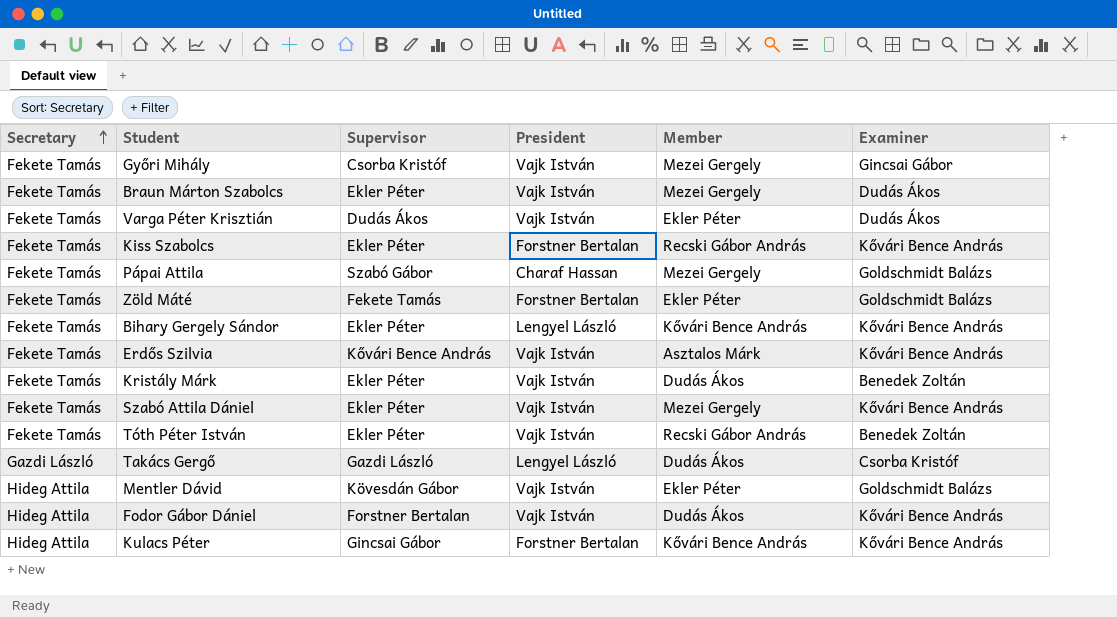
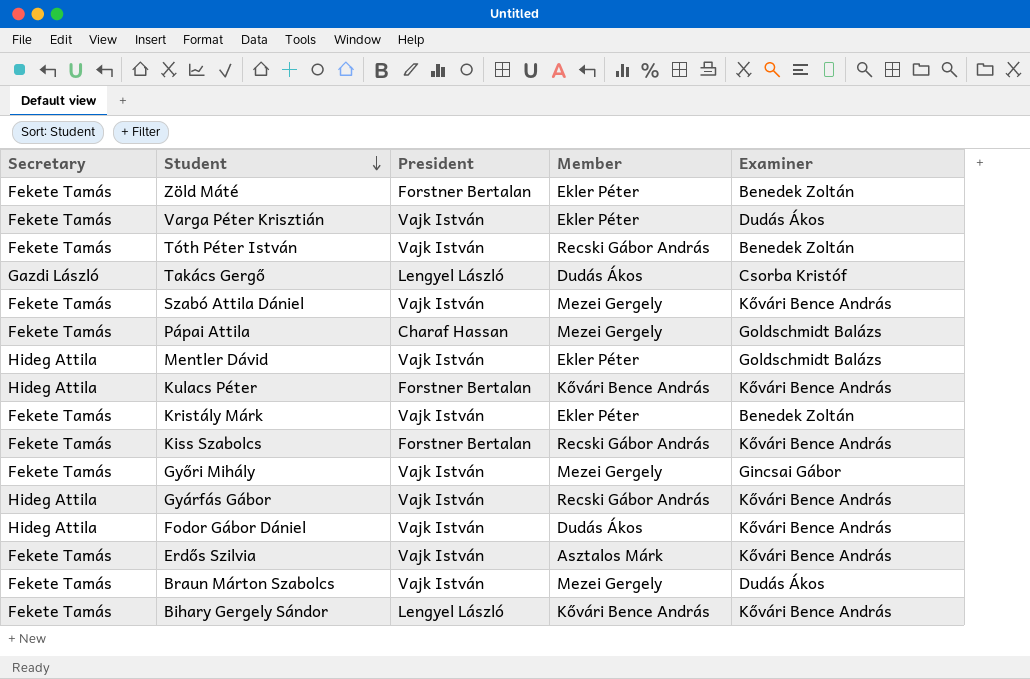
row order: Secretary ascending -> Student descending
column Supervisor | position: 3 -> none
Zöld Máté | Examiner: Goldschmidt Balázs -> Benedek Zoltán
Kristály Márk | Member: Dudás Ákos -> Ekler Péter
row Gyárfás Gábor: none -> Hideg Attila | Vajk István | Recski Gábor András | Kővári Bence András

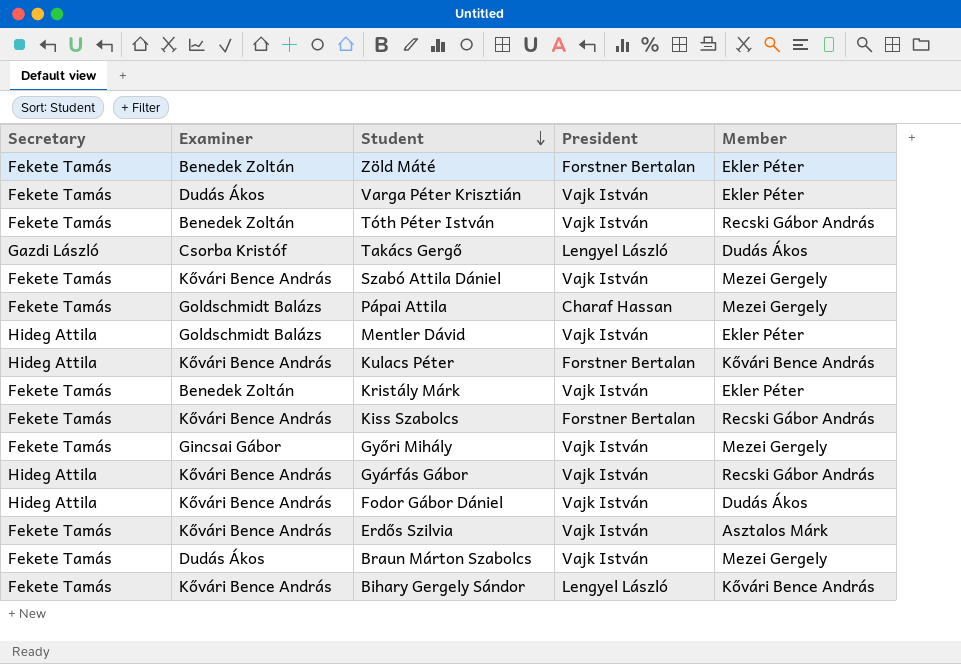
column Examiner | position: 5 -> 2

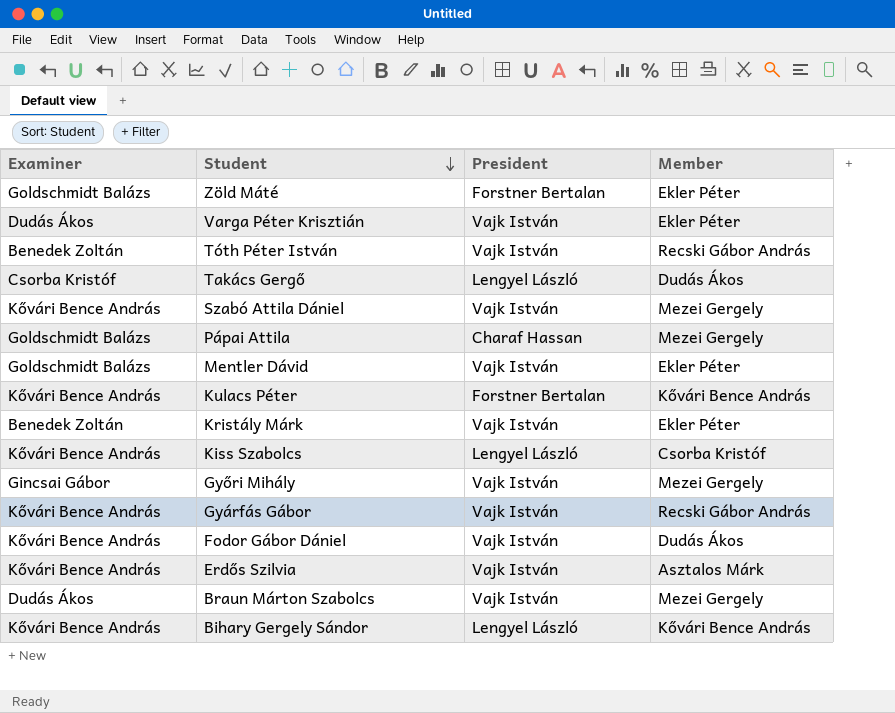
column Secretary | position: 1 -> none
Zöld Máté | Examiner: Benedek Zoltán -> Goldschmidt Balázs
Kiss Szabolcs | President: Forstner Bertalan -> Lengyel László
Kiss Szabolcs | Member: Recski Gábor András -> Csorba Kristóf

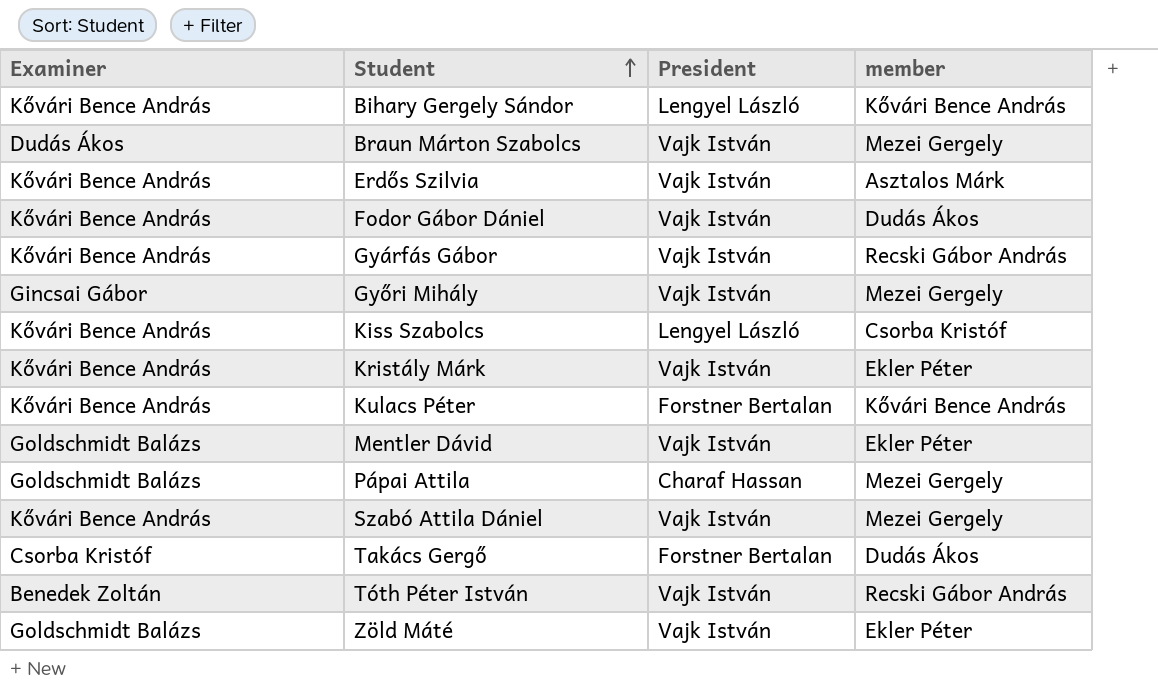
row order: Student descending -> Student ascending
column name: Member -> member
row Varga Péter Krisztián: Dudás Ákos | Vajk István | Ekler Péter -> none
Kristály Márk | Examiner: Benedek Zoltán -> Kővári Bence András
Takács Gergő | President: Lengyel László -> Forstner Bertalan
Zöld Máté | President: Forstner Bertalan -> Vajk István

